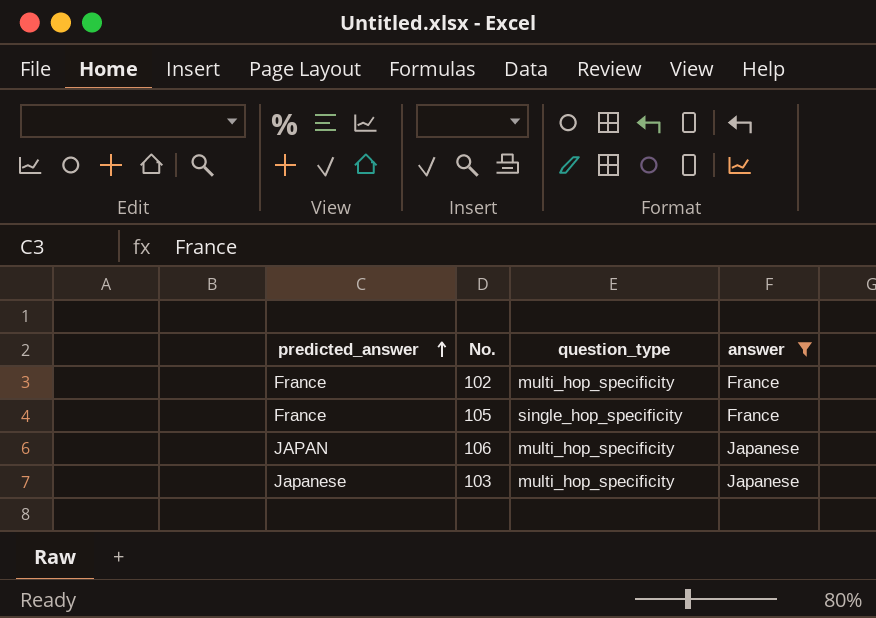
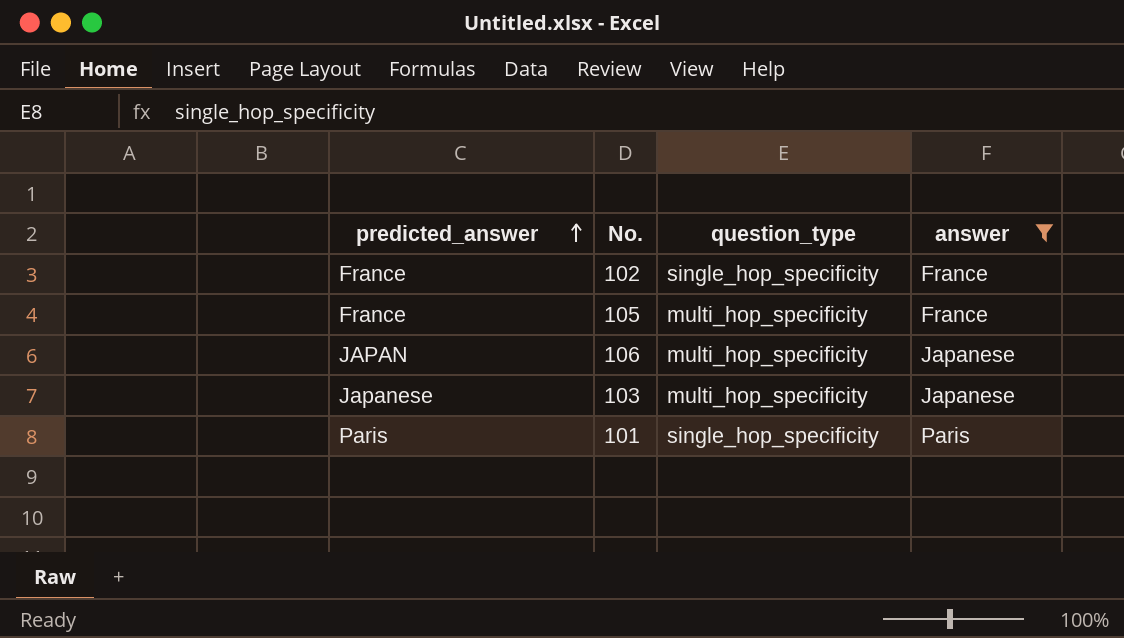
102 | question_type: multi_hop_specificity -> single_hop_specificity
105 | question_type: single_hop_specificity -> multi_hop_specificity
row 101: none -> Paris | single_hop_specificity | Paris

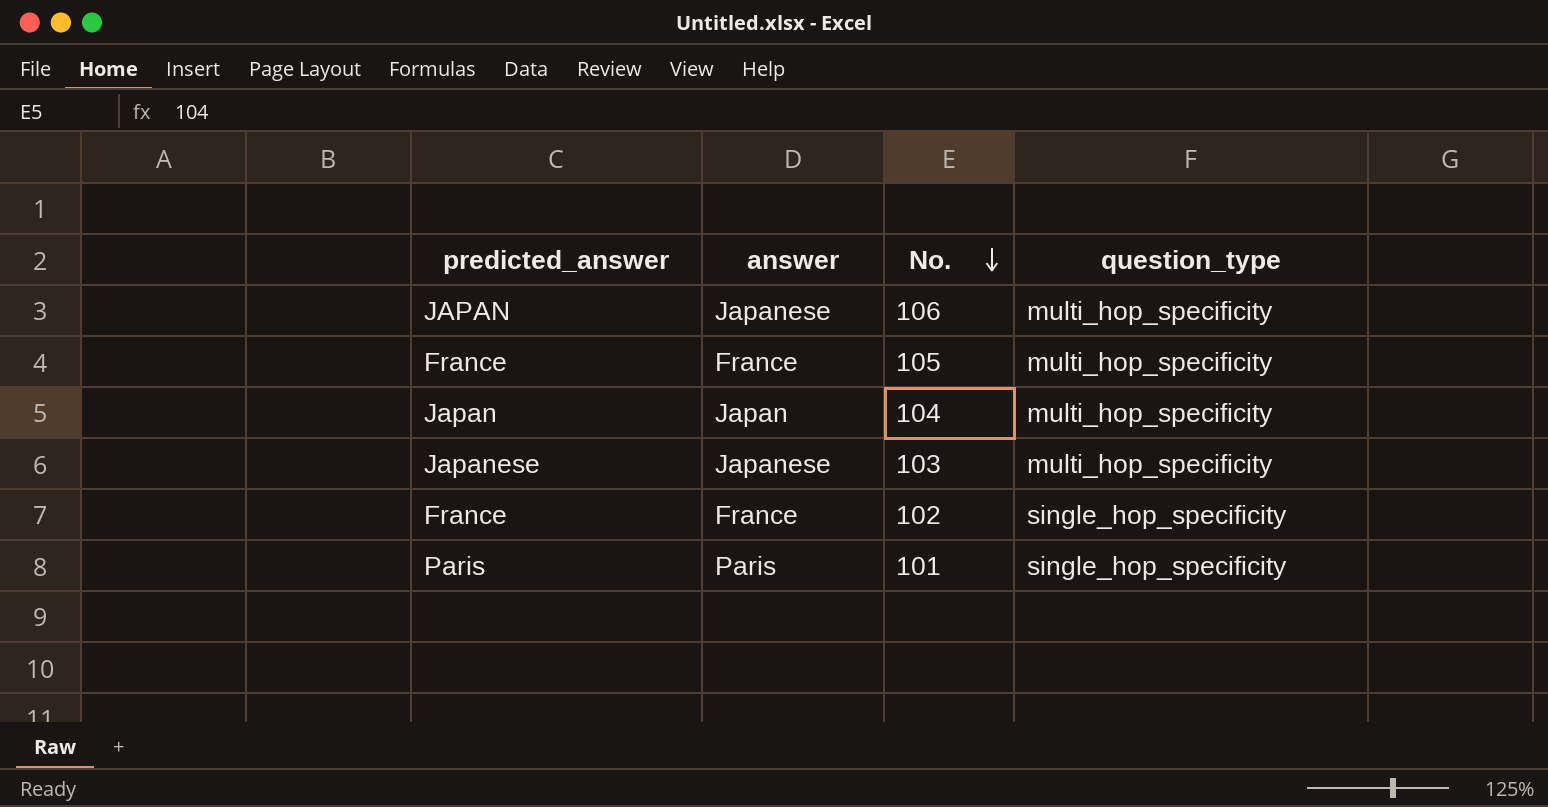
filter: answer != Japan -> none
row order: predicted_answer ascending -> No. descending
column answer | position: 4 -> 2

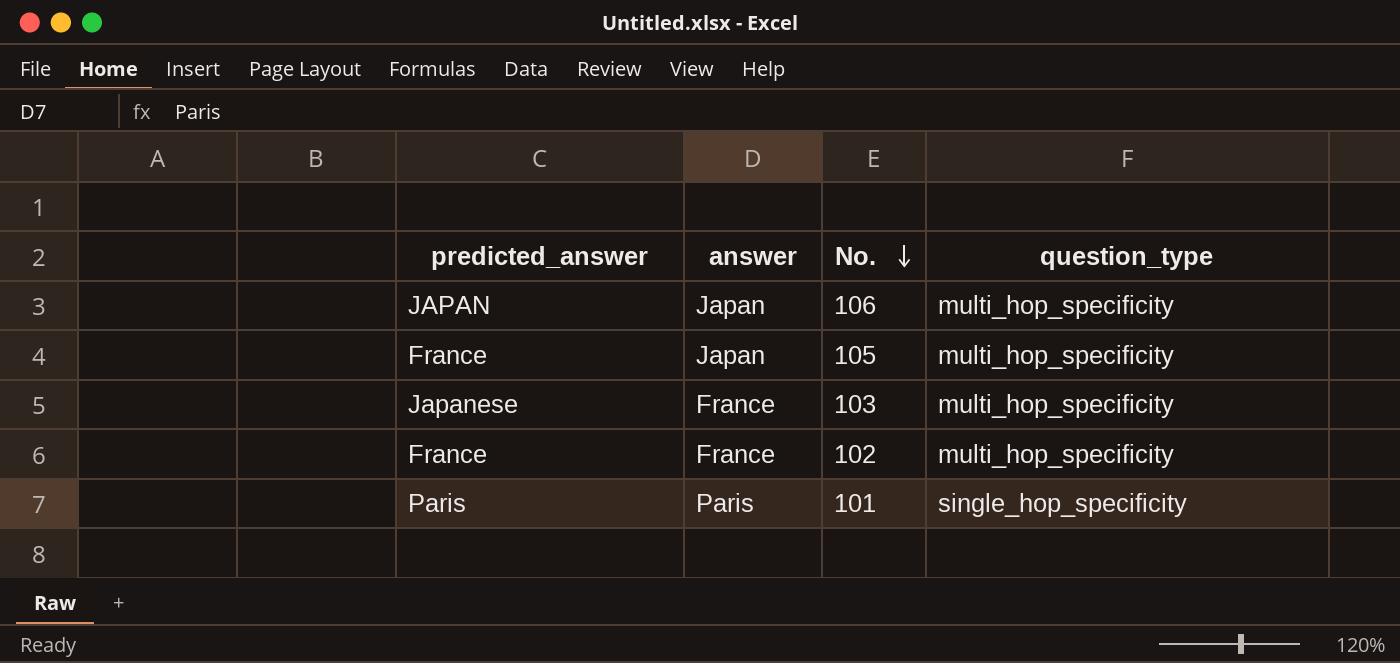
row 104: Japan | Japan | multi_hop_specificity -> none
106 | answer: Japanese -> Japan
105 | answer: France -> Japan
103 | answer: Japanese -> France
102 | question_type: single_hop_specificity -> multi_hop_specificity

